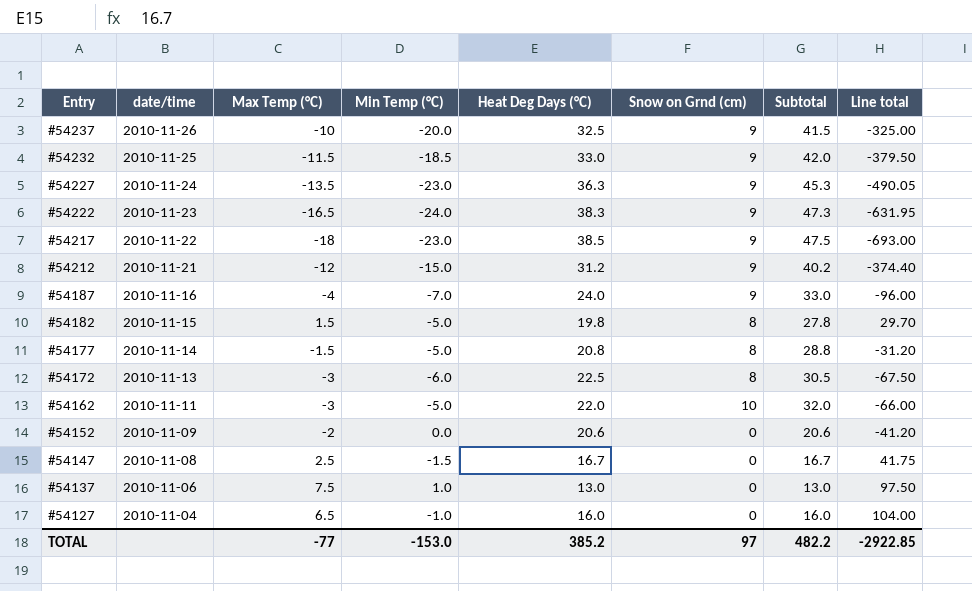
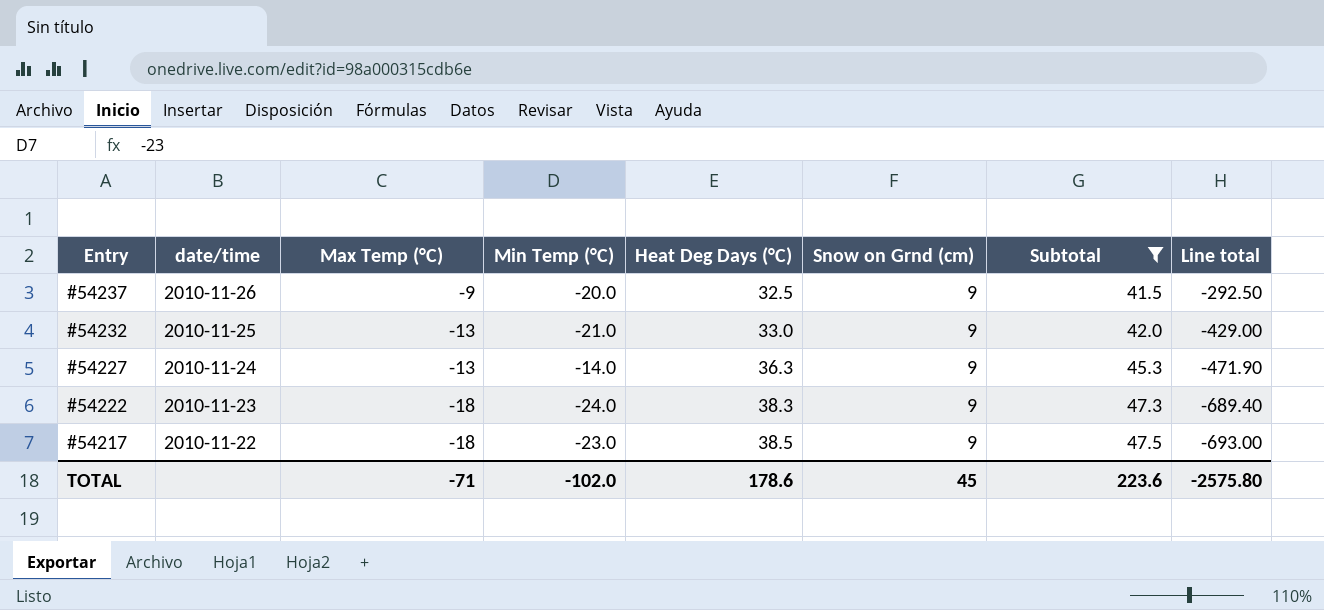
filter: none -> Subtotal >= 41.5
#54237 | Max Temp (°C): -10 -> -9
#54237 | Line total: -325.00 -> -292.50
#54232 | Max Temp (°C): -11.5 -> -13
#54232 | Min Temp (°C): -18.5 -> -21.0
#54232 | Line total: -379.50 -> -429.00
#54227 | Max Temp (°C): -13.5 -> -13
#54227 | Min Temp (°C): -23.0 -> -14.0
#54227 | Line total: -490.05 -> -471.90
#54222 | Max Temp (°C): -16.5 -> -18
#54222 | Line total: -631.95 -> -689.40
TOTAL | Max Temp (°C): -77 -> -71
TOTAL | Min Temp (°C): -153.0 -> -102.0
TOTAL | Heat Deg Days (°C): 385.2 -> 178.6
TOTAL | Snow on Grnd (cm): 97 -> 45
TOTAL | Subtotal: 482.2 -> 223.6
TOTAL | Line total: -2922.85 -> -2575.80

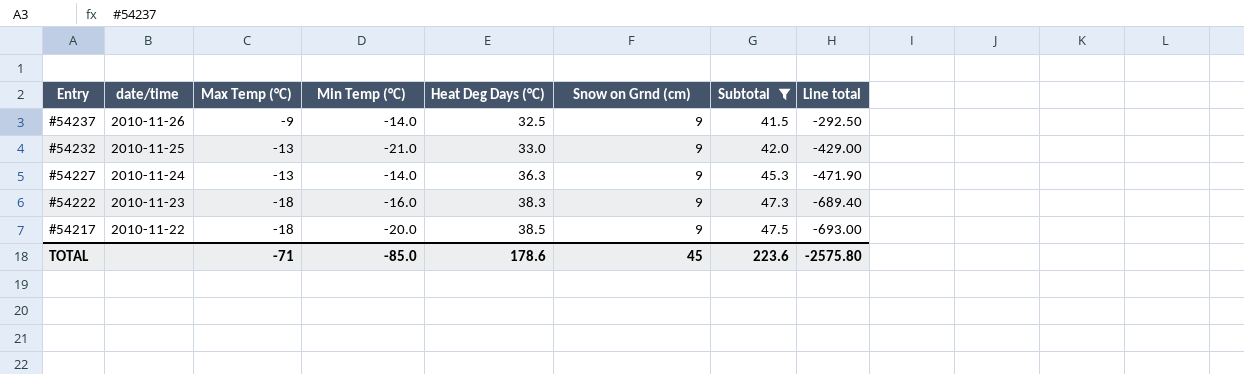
#54237 | Min Temp (°C): -20.0 -> -14.0
#54222 | Min Temp (°C): -24.0 -> -16.0
#54217 | Min Temp (°C): -23.0 -> -20.0
TOTAL | Min Temp (°C): -102.0 -> -85.0

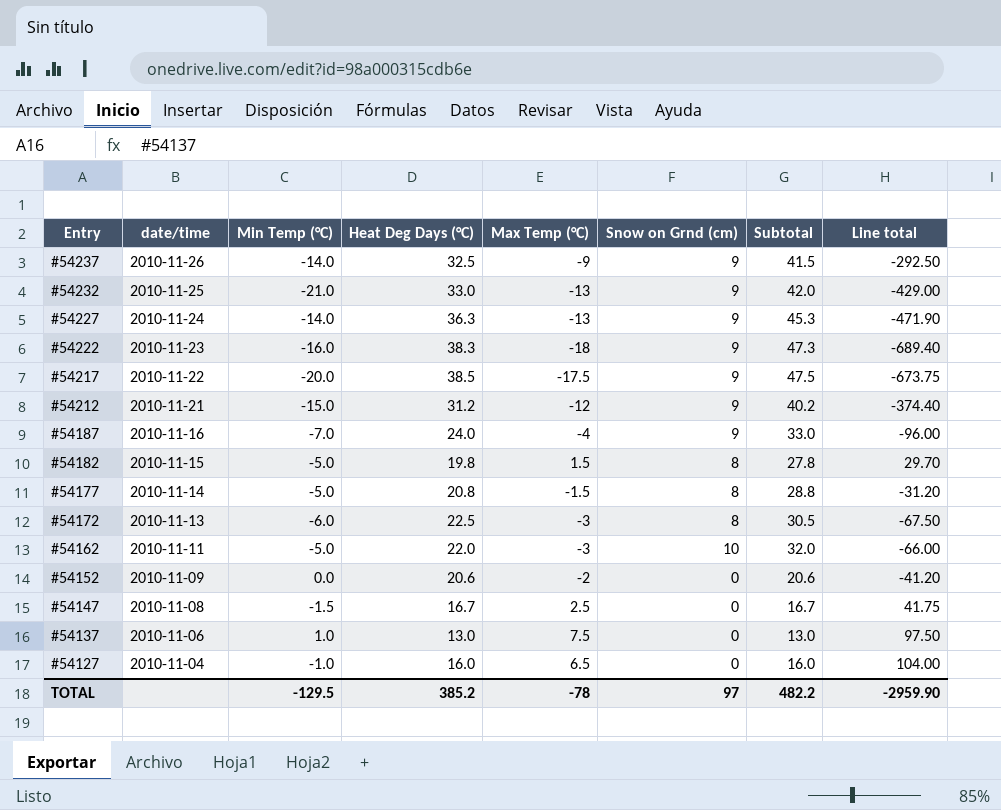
filter: Subtotal >= 41.5 -> none
column Max Temp (°C) | position: 3 -> 5
#54217 | Max Temp (°C): -18 -> -17.5
#54217 | Line total: -693.00 -> -673.75
TOTAL | Min Temp (°C): -85.0 -> -129.5
TOTAL | Heat Deg Days (°C): 178.6 -> 385.2
TOTAL | Max Temp (°C): -71 -> -78
TOTAL | Snow on Grnd (cm): 45 -> 97
TOTAL | Subtotal: 223.6 -> 482.2
TOTAL | Line total: -2575.80 -> -2959.90

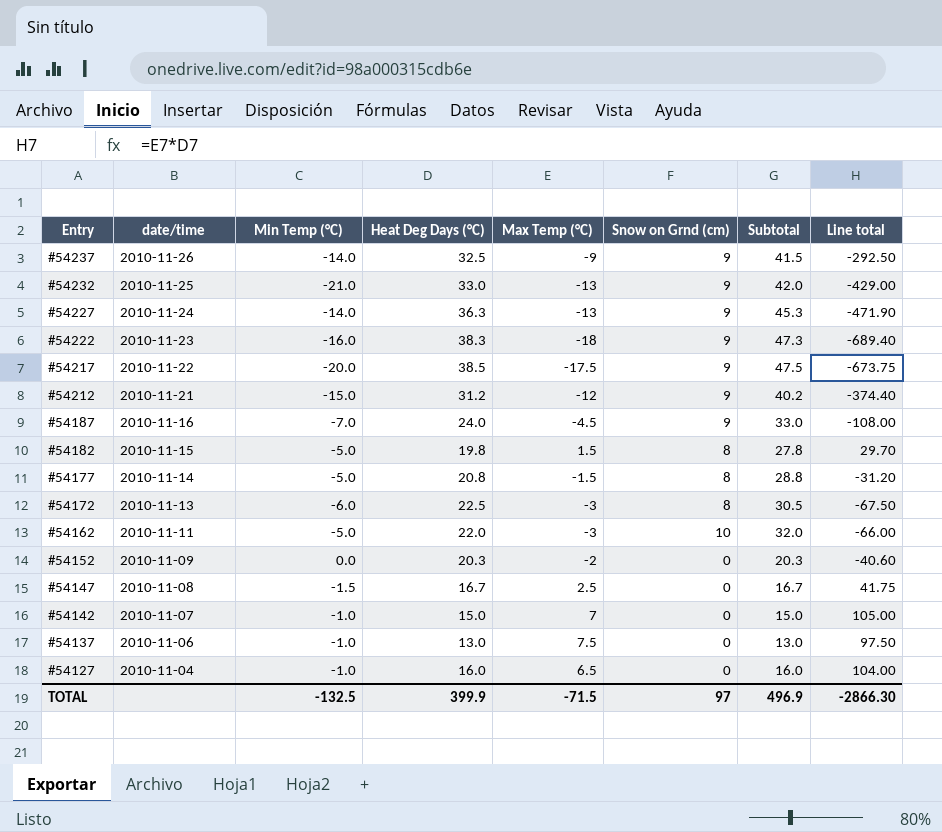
#54187 | Max Temp (°C): -4 -> -4.5
#54187 | Line total: -96.00 -> -108.00
#54152 | Heat Deg Days (°C): 20.6 -> 20.3
#54152 | Subtotal: 20.6 -> 20.3
#54152 | Line total: -41.20 -> -40.60
row #54142: none -> 2010-11-07 | -1.0 | 15.0 | 7 | 0 | 15.0 | 105.00
#54137 | Min Temp (°C): 1.0 -> -1.0
TOTAL | Min Temp (°C): -129.5 -> -132.5
TOTAL | Heat Deg Days (°C): 385.2 -> 399.9
TOTAL | Max Temp (°C): -78 -> -71.5
TOTAL | Subtotal: 482.2 -> 496.9
TOTAL | Line total: -2959.90 -> -2866.30

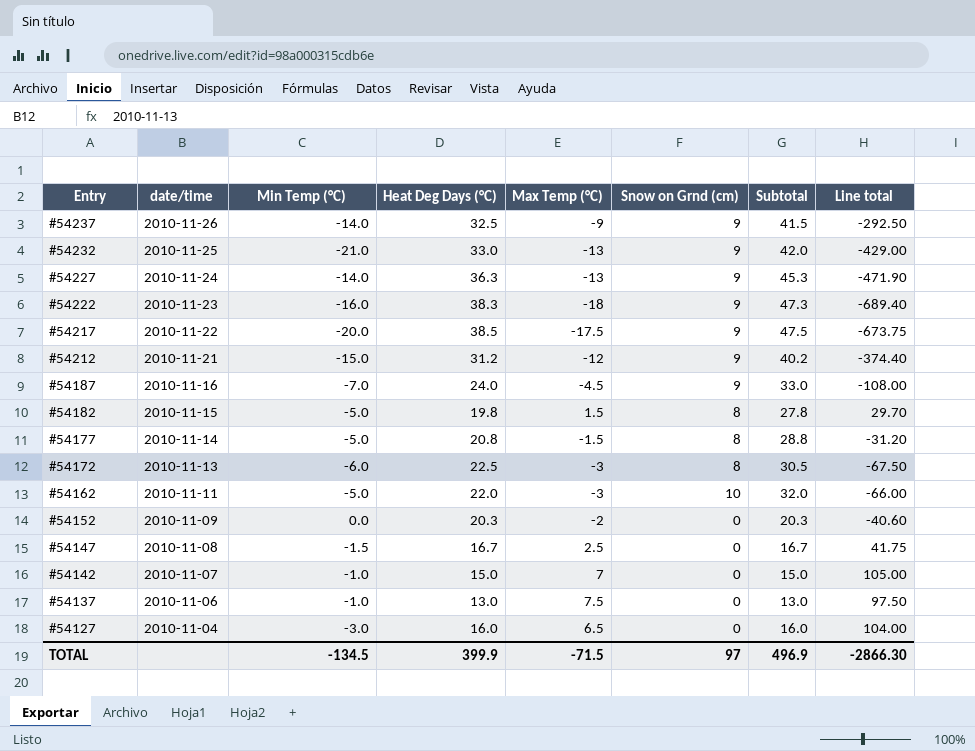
#54127 | Min Temp (°C): -1.0 -> -3.0
TOTAL | Min Temp (°C): -132.5 -> -134.5

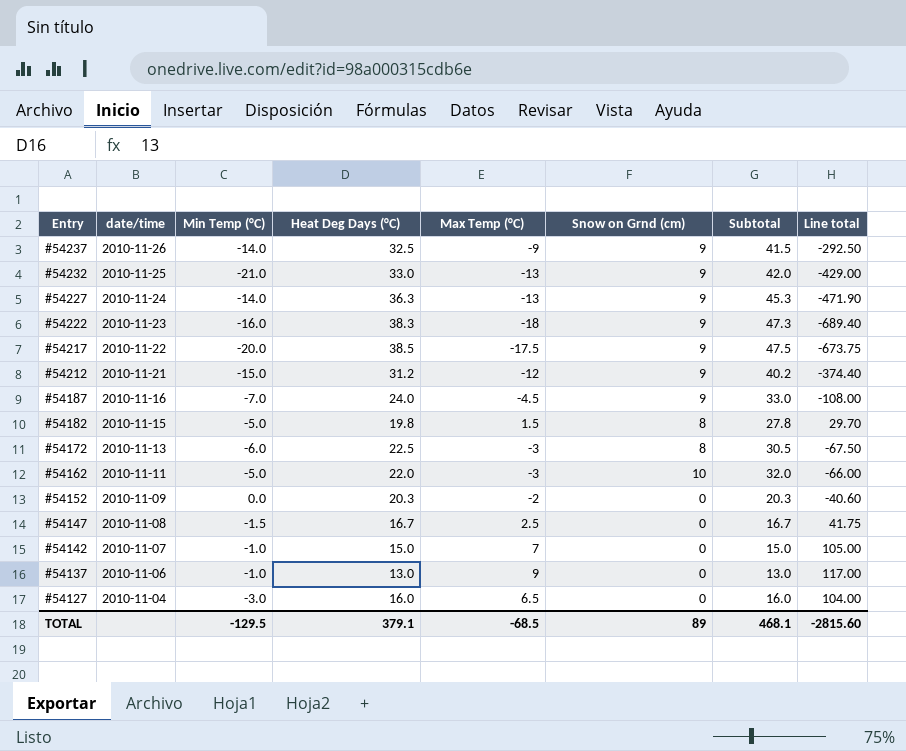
row #54177: 2010-11-14 | -5.0 | 20.8 | -1.5 | 8 | 28.8 | -31.20 -> none
#54137 | Max Temp (°C): 7.5 -> 9
#54137 | Line total: 97.50 -> 117.00
TOTAL | Min Temp (°C): -134.5 -> -129.5
TOTAL | Heat Deg Days (°C): 399.9 -> 379.1
TOTAL | Max Temp (°C): -71.5 -> -68.5
TOTAL | Snow on Grnd (cm): 97 -> 89
TOTAL | Subtotal: 496.9 -> 468.1
TOTAL | Line total: -2866.30 -> -2815.60

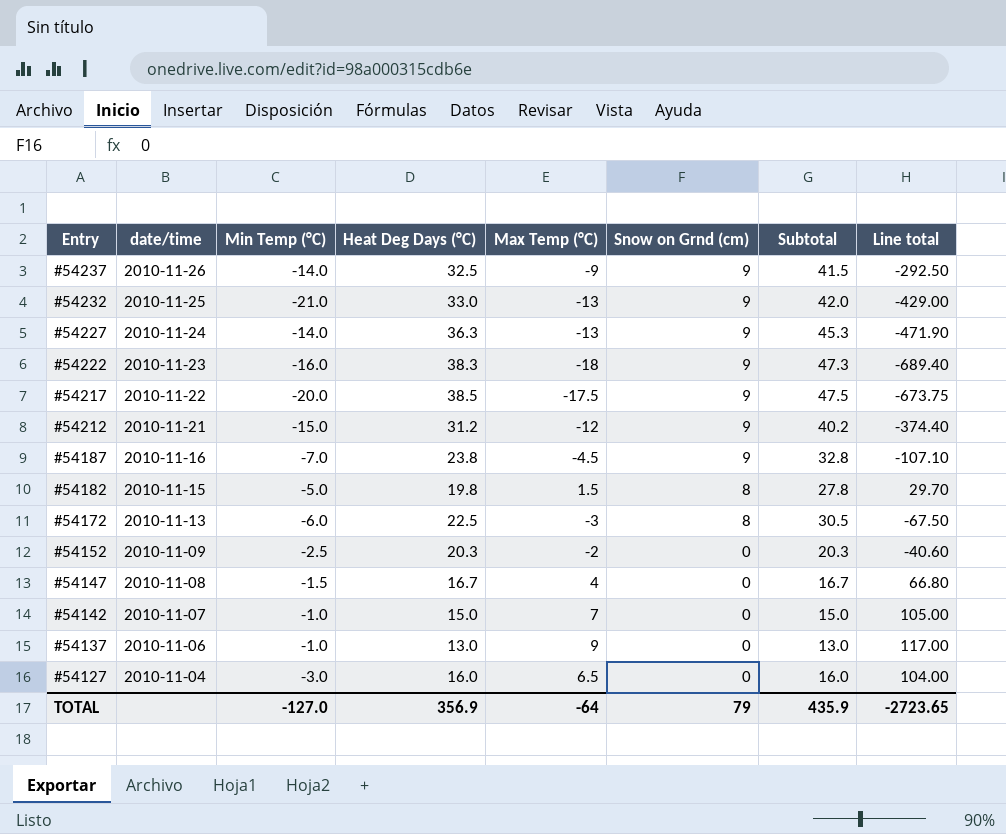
row #54162: 2010-11-11 | -5.0 | 22.0 | -3 | 10 | 32.0 | -66.00 -> none
#54187 | Heat Deg Days (°C): 24.0 -> 23.8
#54187 | Subtotal: 33.0 -> 32.8
#54187 | Line total: -108.00 -> -107.10
#54152 | Min Temp (°C): 0.0 -> -2.5
#54147 | Max Temp (°C): 2.5 -> 4
#54147 | Line total: 41.75 -> 66.80
TOTAL | Min Temp (°C): -129.5 -> -127.0
TOTAL | Heat Deg Days (°C): 379.1 -> 356.9
TOTAL | Max Temp (°C): -68.5 -> -64
TOTAL | Snow on Grnd (cm): 89 -> 79
TOTAL | Subtotal: 468.1 -> 435.9
TOTAL | Line total: -2815.60 -> -2723.65

